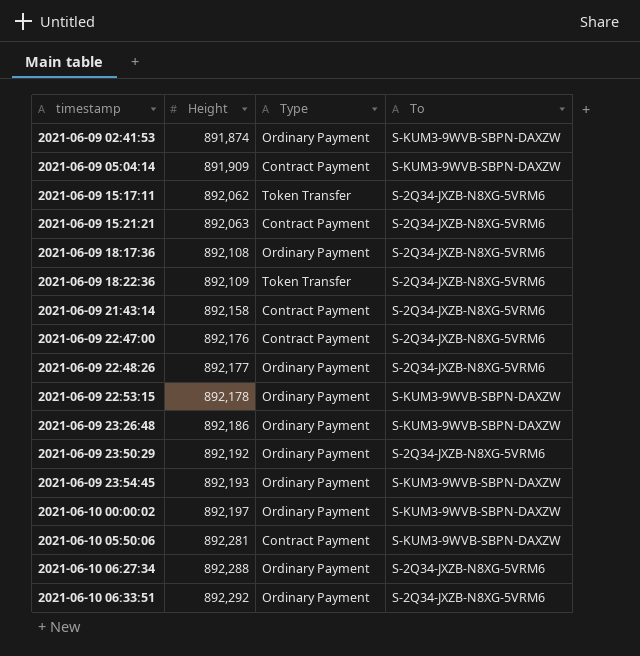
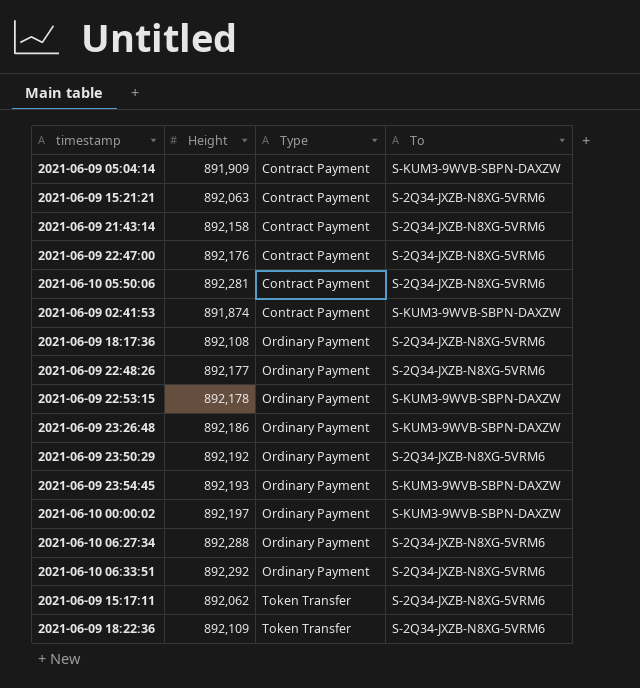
row order: timestamp ascending -> Type ascending
2021-06-10 05:50:06 | To: S-KUM3-9WVB-SBPN-DAXZW -> S-2Q34-JXZB-N8XG-5VRM6
2021-06-09 02:41:53 | Type: Ordinary Payment -> Contract Payment

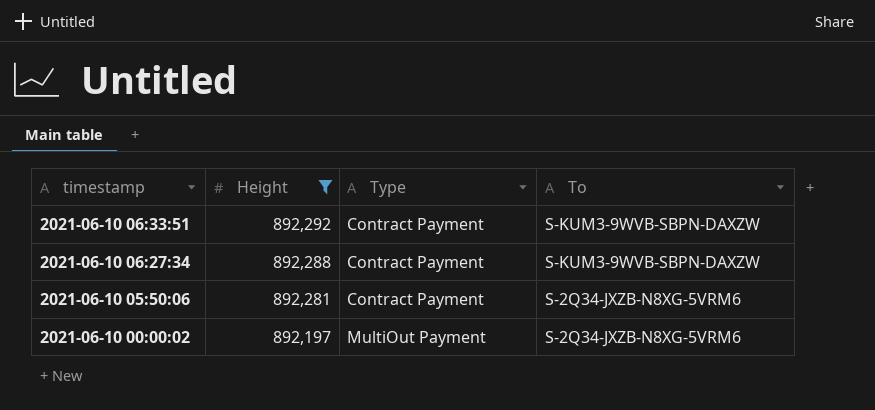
filter: none -> Height >= 892,197
row order: Type ascending -> timestamp descending
2021-06-10 06:33:51 | Type: Ordinary Payment -> Contract Payment
2021-06-10 06:33:51 | To: S-2Q34-JXZB-N8XG-5VRM6 -> S-KUM3-9WVB-SBPN-DAXZW
2021-06-10 06:27:34 | Type: Ordinary Payment -> Contract Payment
2021-06-10 06:27:34 | To: S-2Q34-JXZB-N8XG-5VRM6 -> S-KUM3-9WVB-SBPN-DAXZW
2021-06-10 00:00:02 | Type: Ordinary Payment -> MultiOut Payment
2021-06-10 00:00:02 | To: S-KUM3-9WVB-SBPN-DAXZW -> S-2Q34-JXZB-N8XG-5VRM6

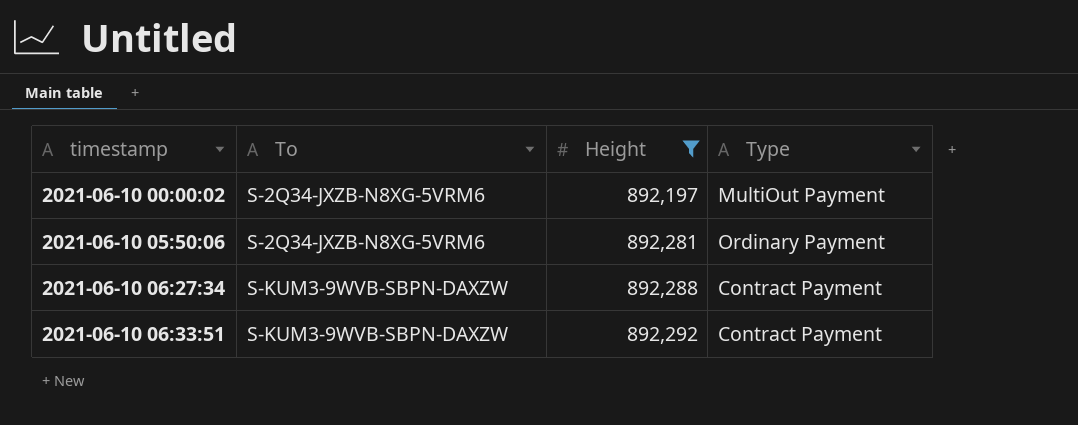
row order: timestamp descending -> timestamp ascending
column To | position: 4 -> 2
2021-06-10 05:50:06 | Type: Contract Payment -> Ordinary Payment

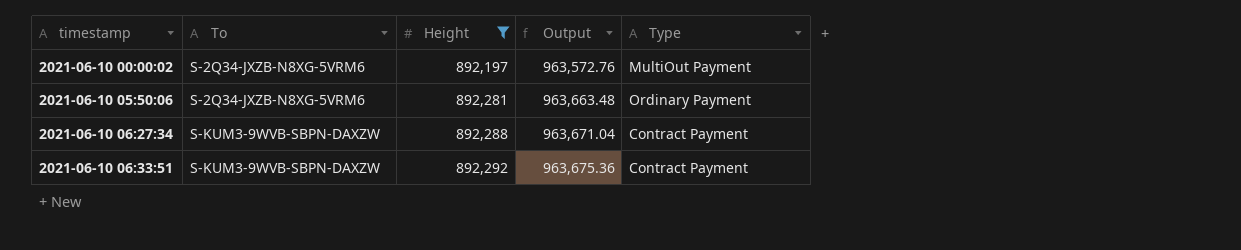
column Output | formula: none -> [Height] * 1.08

